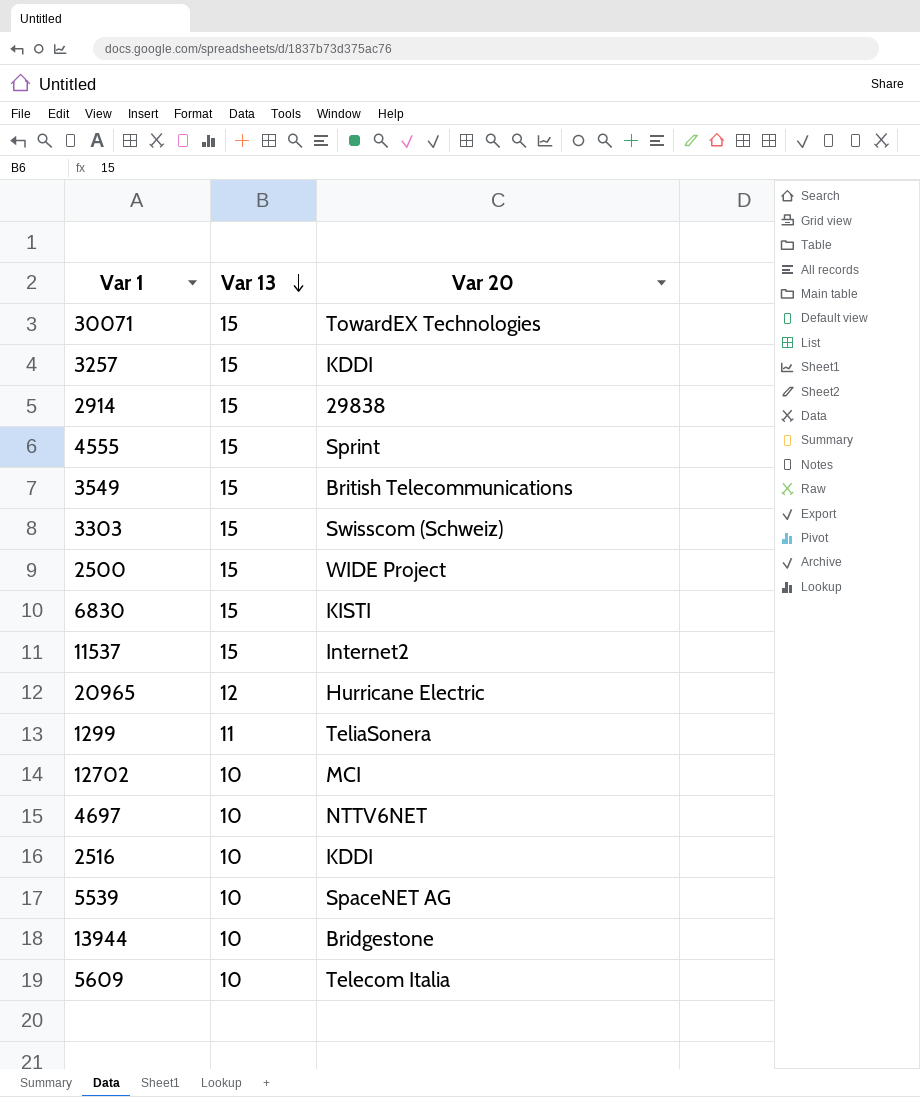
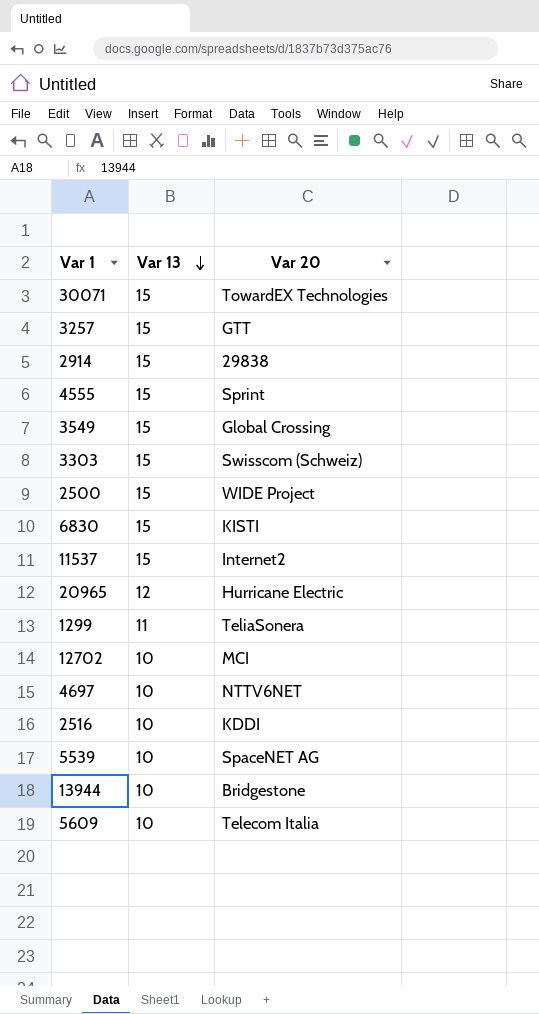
3257 | Var 20: KDDI -> GTT
3549 | Var 20: British Telecommunications -> Global Crossing

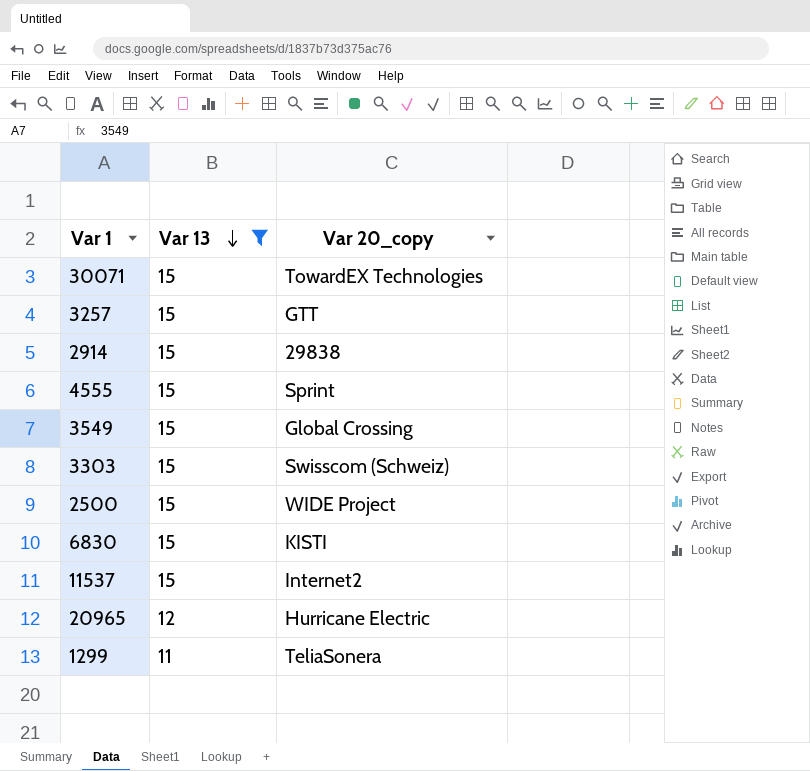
filter: none -> Var 13 != 10
column name: Var 20 -> Var 20_copy

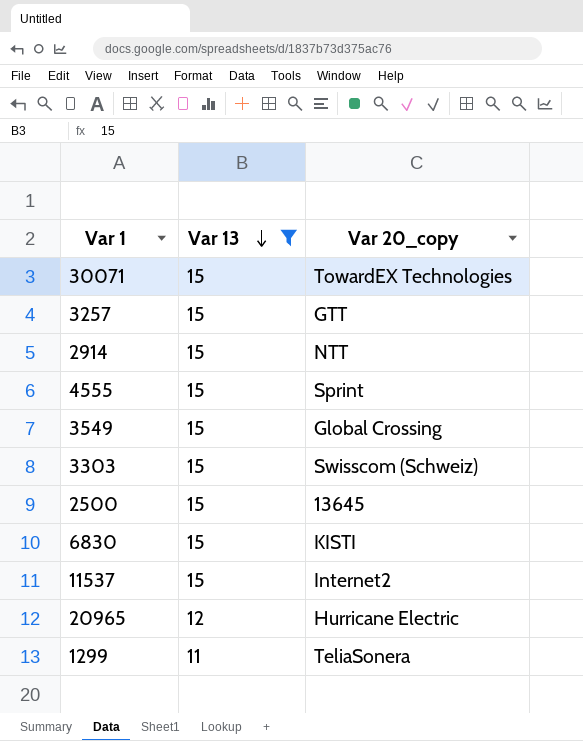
2914 | Var 20_copy: 29838 -> NTT
2500 | Var 20_copy: WIDE Project -> 13645

